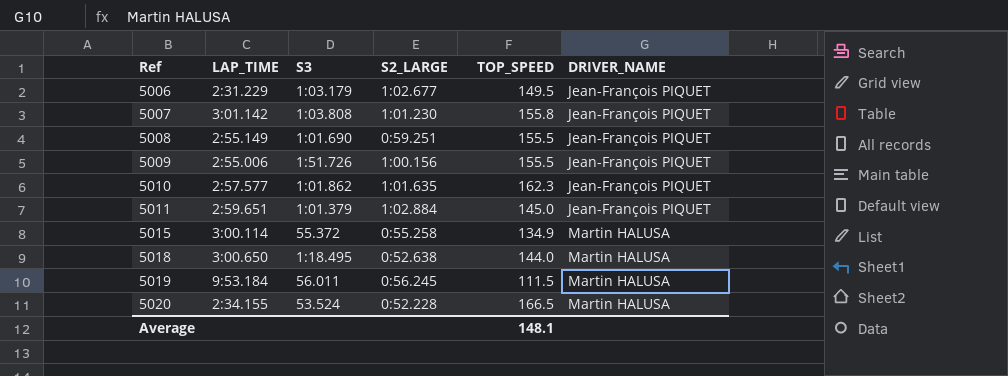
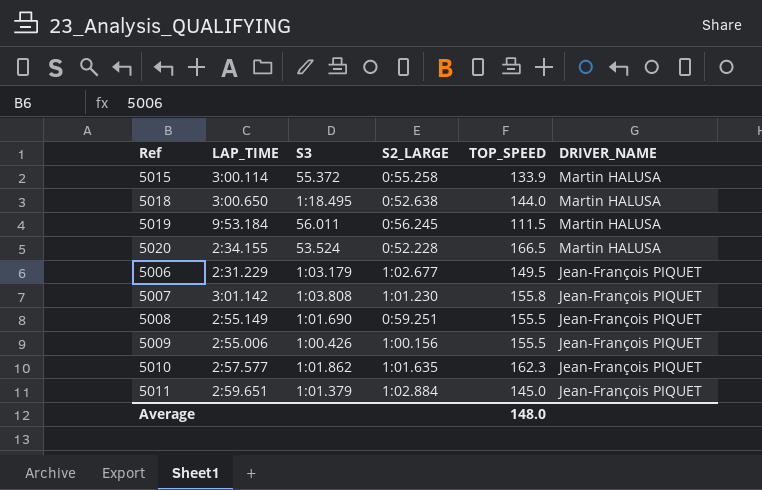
row order: Ref ascending -> DRIVER_NAME descending
5015 | TOP_SPEED: 134.9 -> 133.9
5009 | S3: 1:51.726 -> 1:00.426
Average | TOP_SPEED: 148.1 -> 148.0

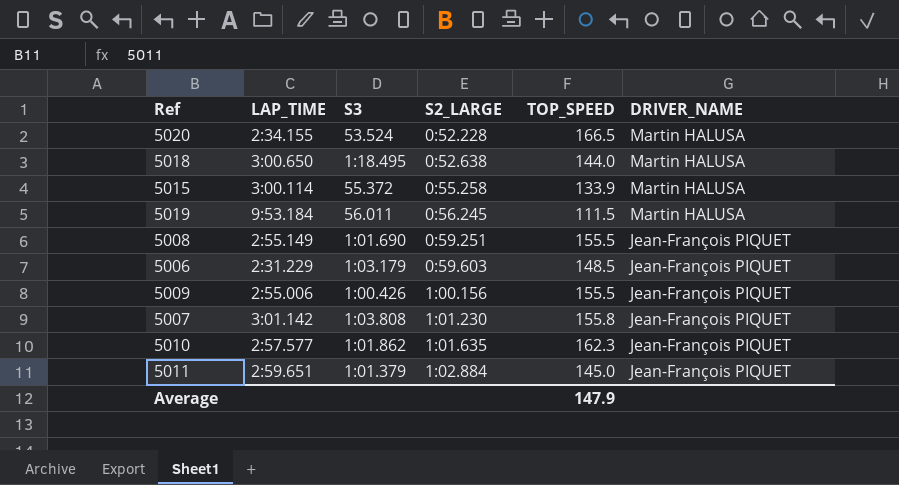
row order: DRIVER_NAME descending -> S2_LARGE ascending
5006 | S2_LARGE: 1:02.677 -> 0:59.603
5006 | TOP_SPEED: 149.5 -> 148.5
Average | TOP_SPEED: 148.0 -> 147.9

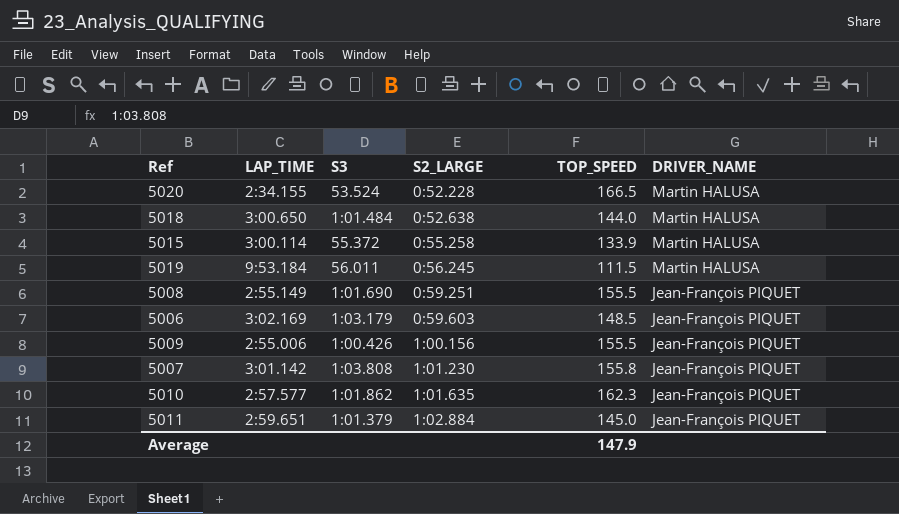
5018 | S3: 1:18.495 -> 1:01.484
5006 | LAP_TIME: 2:31.229 -> 3:02.169

